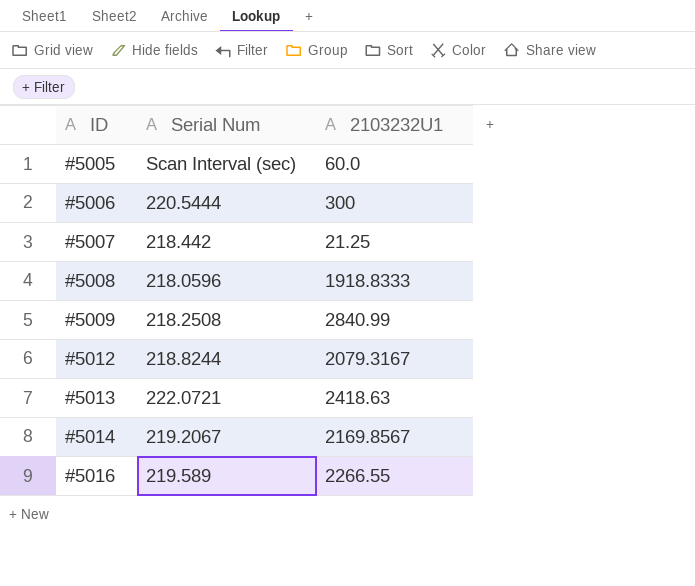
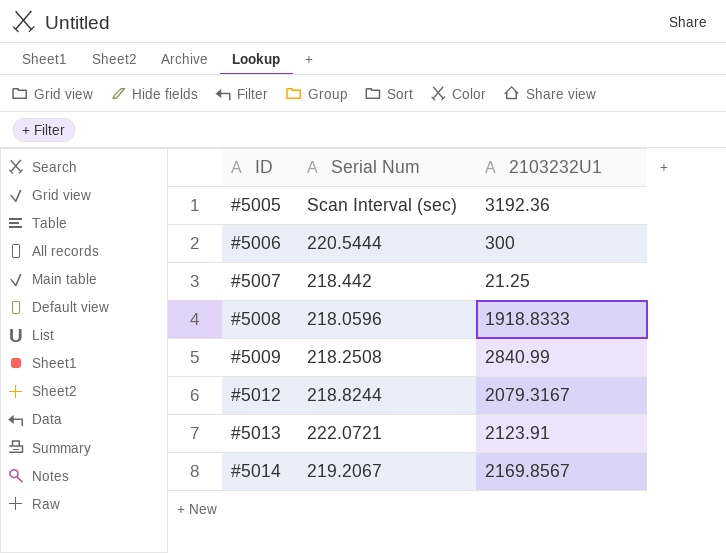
row #5016: 219.589 | 2266.55 -> none
#5005 | 2103232U1: 60.0 -> 3192.36
#5013 | 2103232U1: 2418.63 -> 2123.91

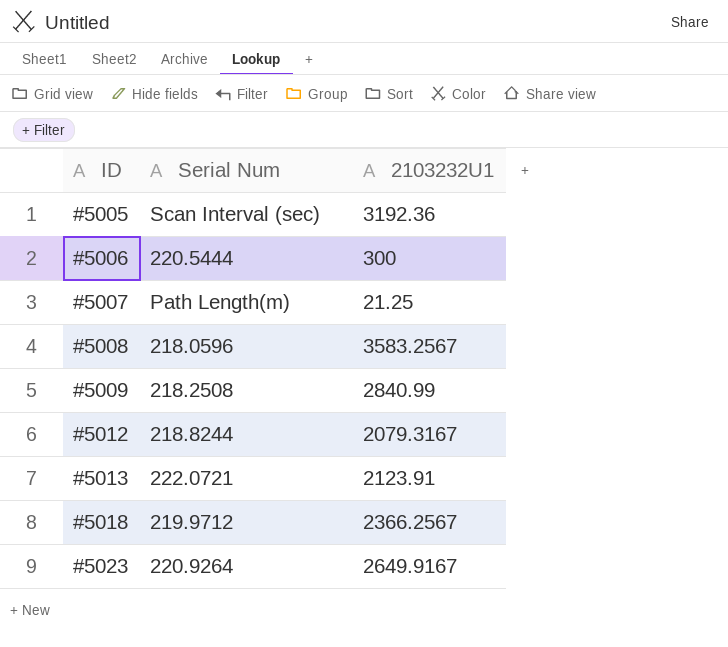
row #5014: 219.2067 | 2169.8567 -> none
#5007 | Serial Num: 218.442 -> Path Length(m)
#5008 | 2103232U1: 1918.8333 -> 3583.2567
row #5018: none -> 219.9712 | 2366.2567
row #5023: none -> 220.9264 | 2649.9167

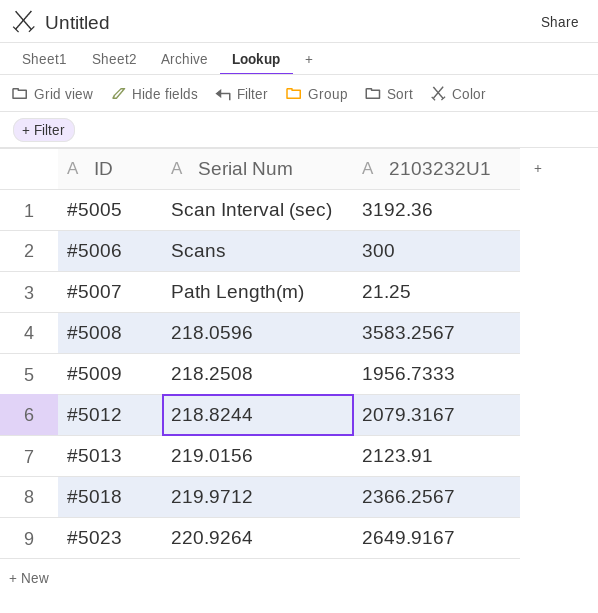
#5006 | Serial Num: 220.5444 -> Scans
#5009 | 2103232U1: 2840.99 -> 1956.7333
#5013 | Serial Num: 222.0721 -> 219.0156

